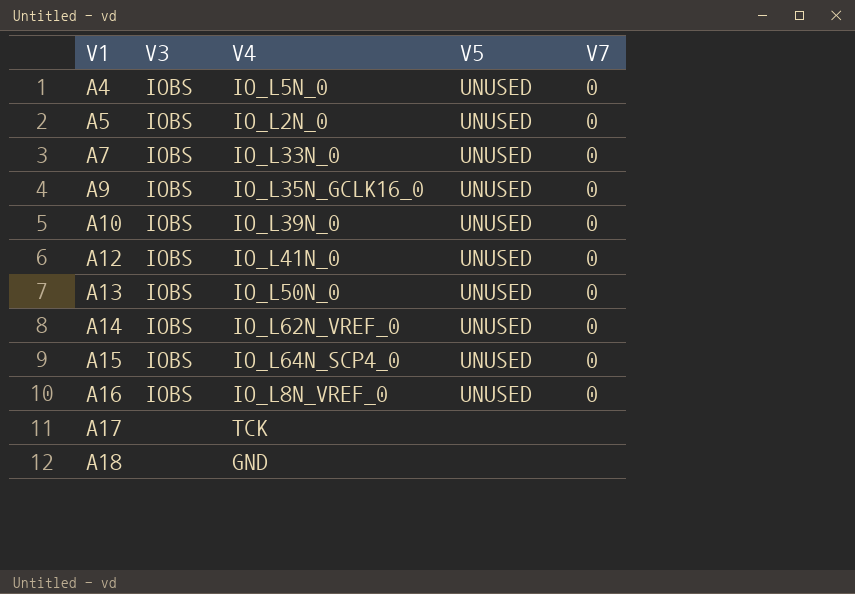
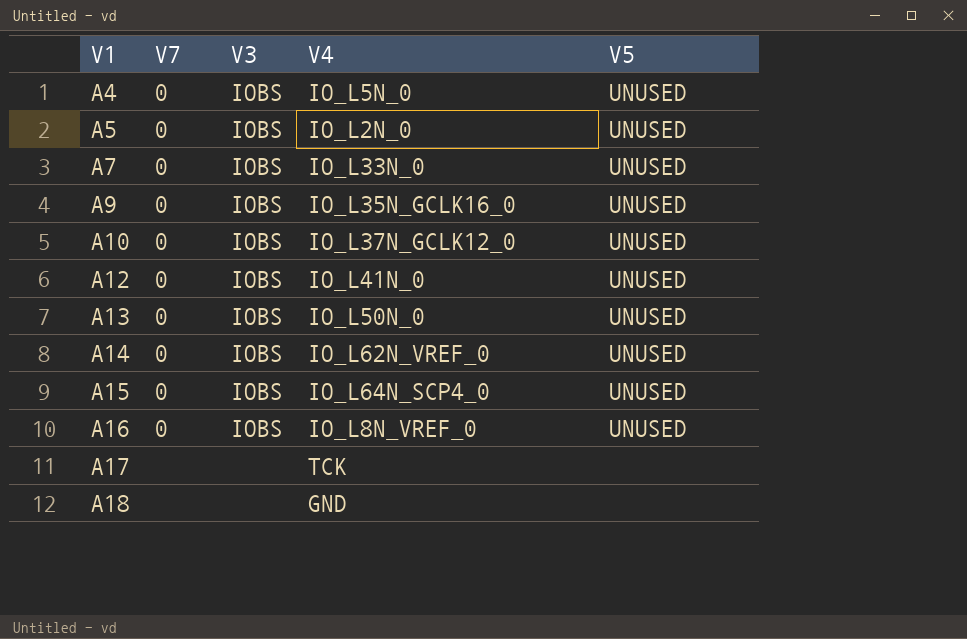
column V7 | position: 5 -> 2
A10 | V4: IO_L39N_0 -> IO_L37N_GCLK12_0

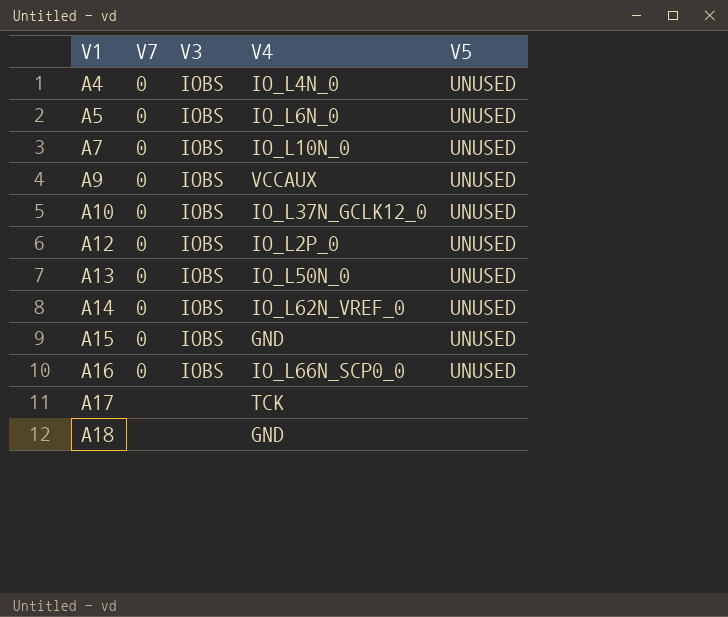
A4 | V4: IO_L5N_0 -> IO_L4N_0
A5 | V4: IO_L2N_0 -> IO_L6N_0
A7 | V4: IO_L33N_0 -> IO_L10N_0
A9 | V4: IO_L35N_GCLK16_0 -> VCCAUX
A12 | V4: IO_L41N_0 -> IO_L2P_0
A15 | V4: IO_L64N_SCP4_0 -> GND
A16 | V4: IO_L8N_VREF_0 -> IO_L66N_SCP0_0

